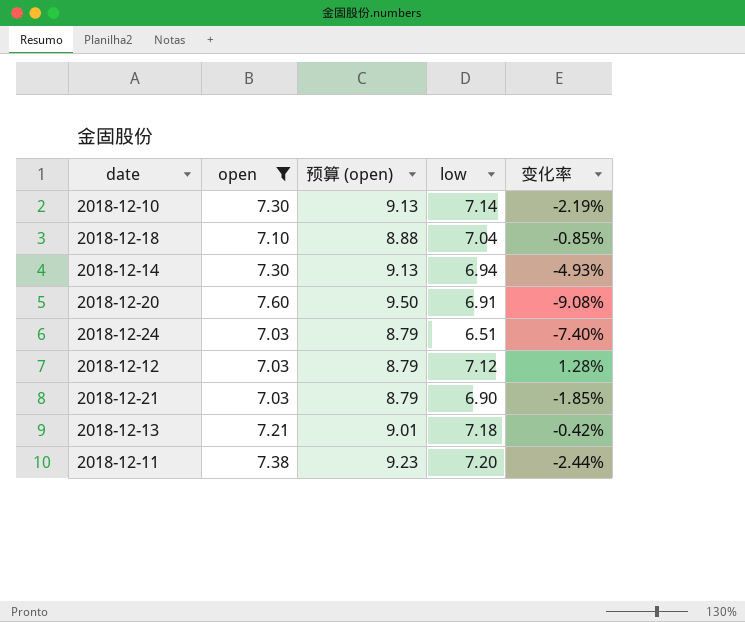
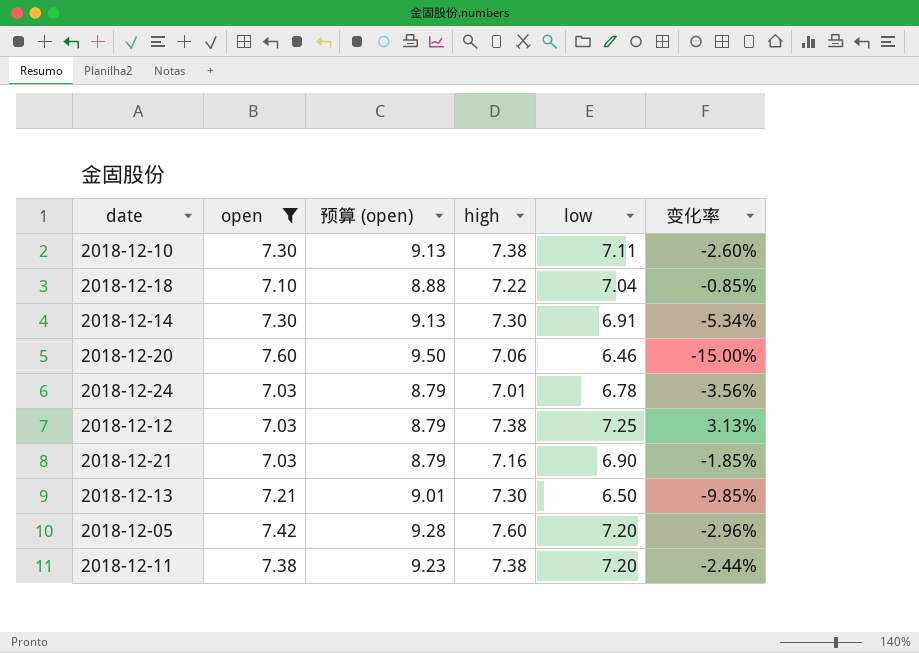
column high | position: none -> 4
2018-12-10 | low: 7.14 -> 7.11
2018-12-10 | 变化率: -2.19% -> -2.60%
2018-12-14 | low: 6.94 -> 6.91
2018-12-14 | 变化率: -4.93% -> -5.34%
2018-12-20 | low: 6.91 -> 6.46
2018-12-20 | 变化率: -9.08% -> -15.00%
2018-12-24 | low: 6.51 -> 6.78
2018-12-24 | 变化率: -7.40% -> -3.56%
2018-12-12 | low: 7.12 -> 7.25
2018-12-12 | 变化率: 1.28% -> 3.13%
2018-12-13 | low: 7.18 -> 6.50
2018-12-13 | 变化率: -0.42% -> -9.85%
row 2018-12-05: none -> 7.42 | 9.28 | 7.60 | 7.20 | -2.96%

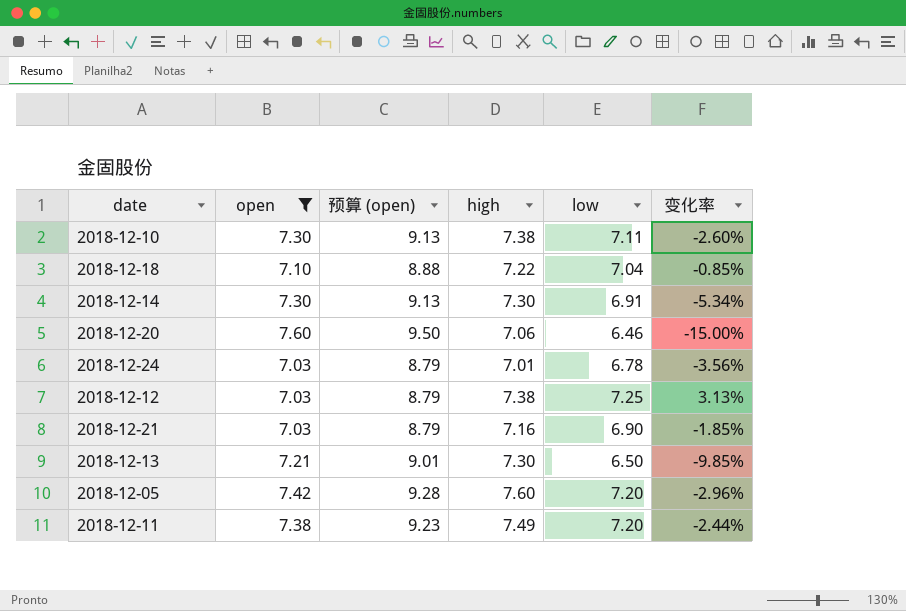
2018-12-11 | high: 7.38 -> 7.49

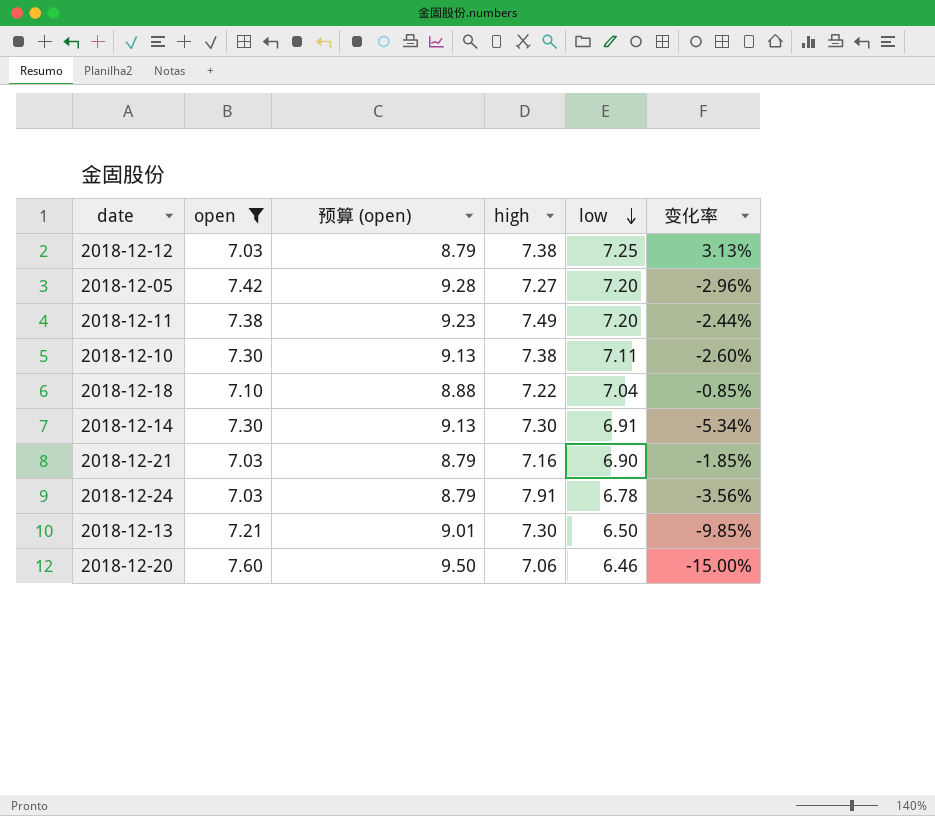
row order: none -> low descending
2018-12-05 | high: 7.60 -> 7.27
2018-12-24 | high: 7.01 -> 7.91

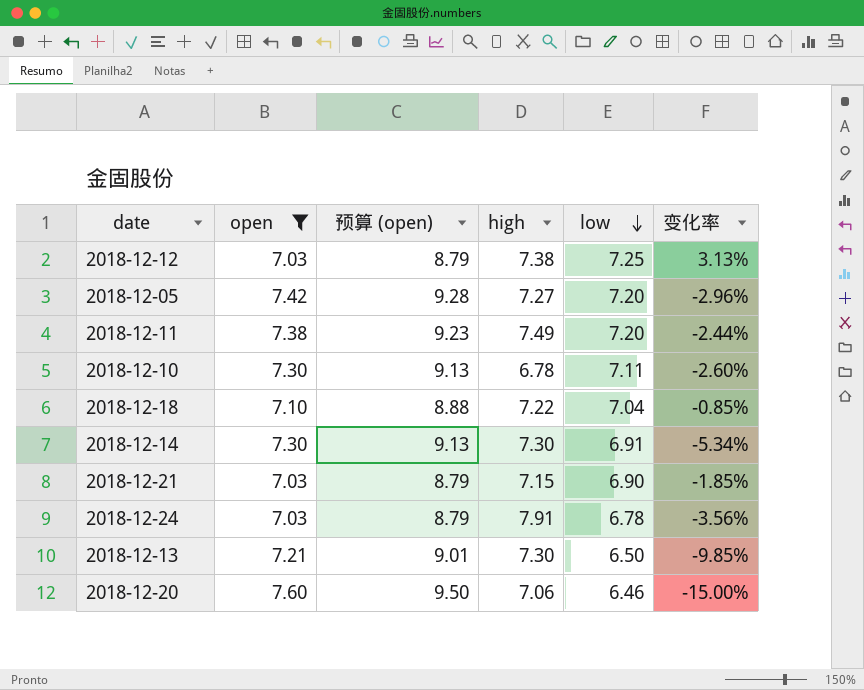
2018-12-10 | high: 7.38 -> 6.78
2018-12-21 | high: 7.16 -> 7.15

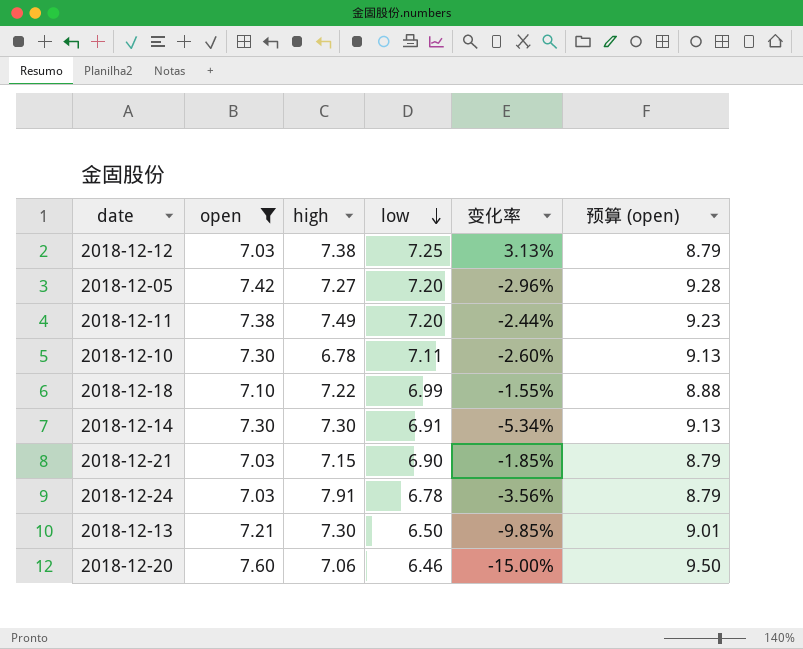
column 预算 (open) | position: 3 -> 6
2018-12-18 | low: 7.04 -> 6.99
2018-12-18 | 变化率: -0.85% -> -1.55%

